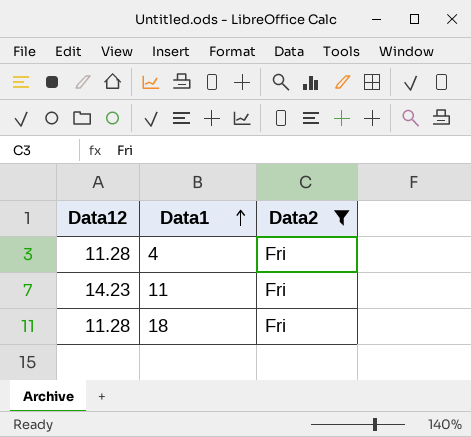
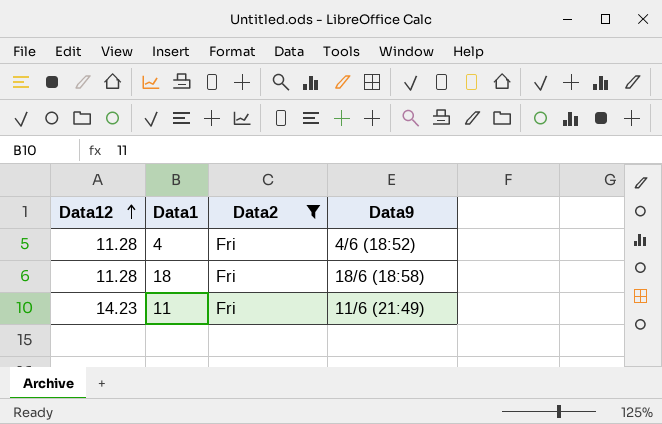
row order: Data1 ascending -> Data12 ascending
column Data9 | position: none -> 4

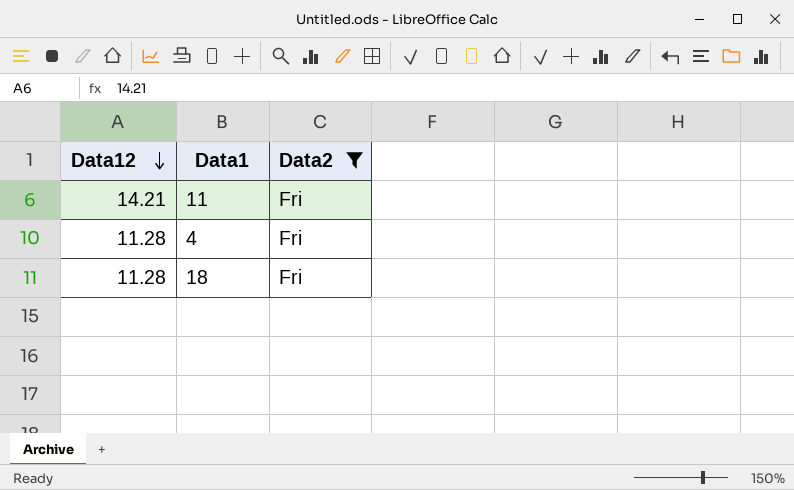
row order: Data12 ascending -> Data12 descending
column Data9 | position: 4 -> none
11 | Data12: 14.23 -> 14.21

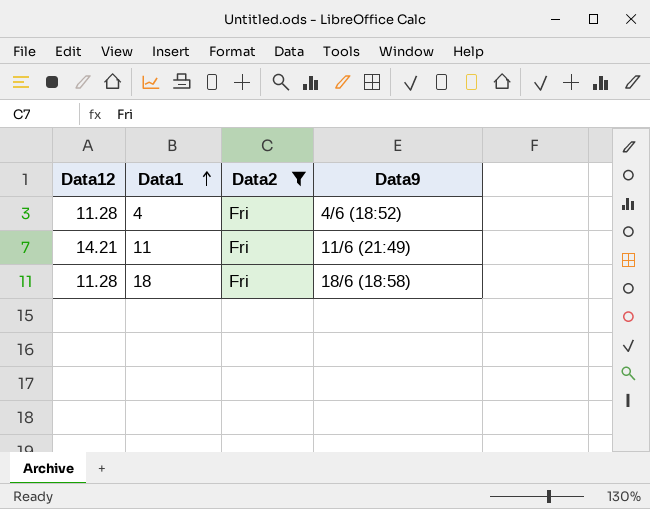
row order: Data12 descending -> Data1 ascending
column Data9 | position: none -> 4

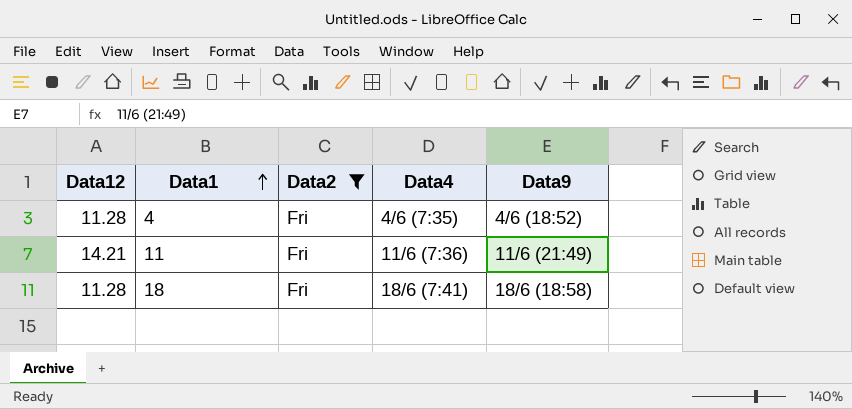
column Data4 | position: none -> 4

